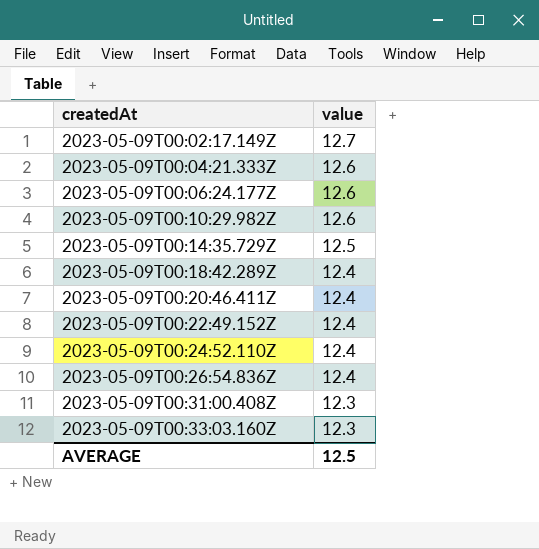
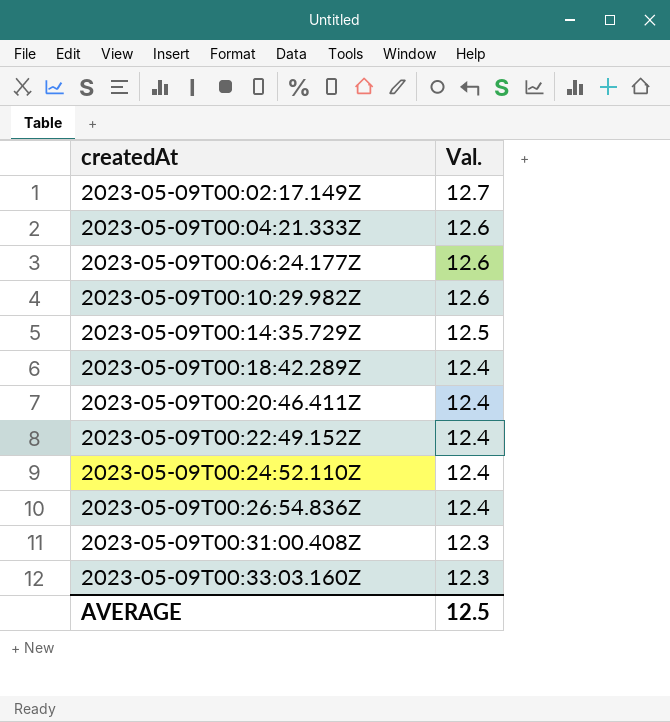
column name: value -> Val.

